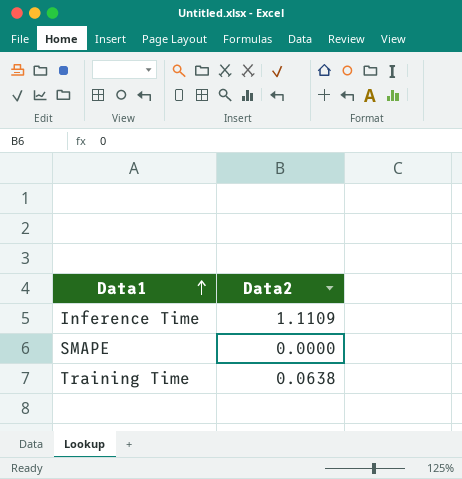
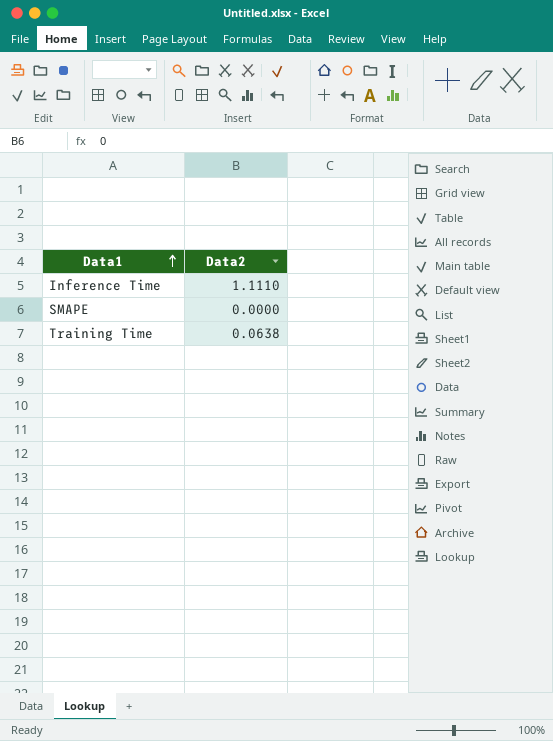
Inference Time | Data2: 1.1109 -> 1.1110

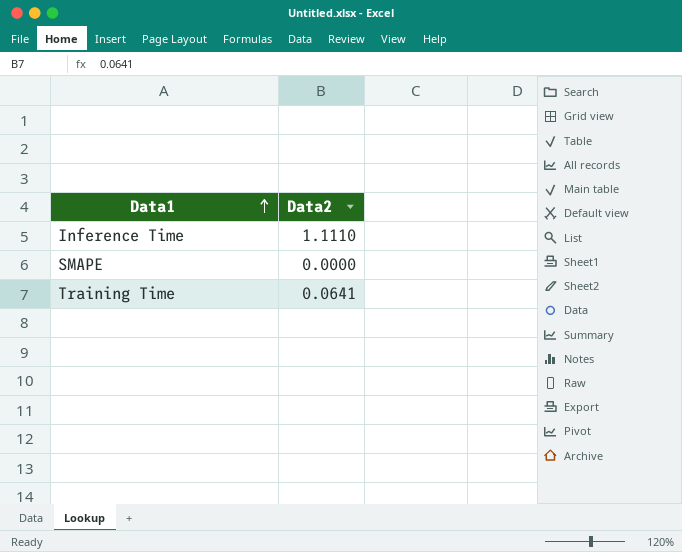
Training Time | Data2: 0.0638 -> 0.0641

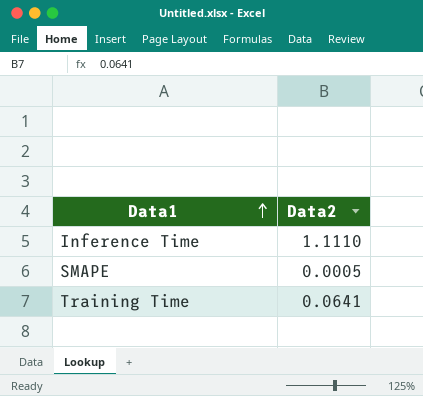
SMAPE | Data2: 0.0000 -> 0.0005

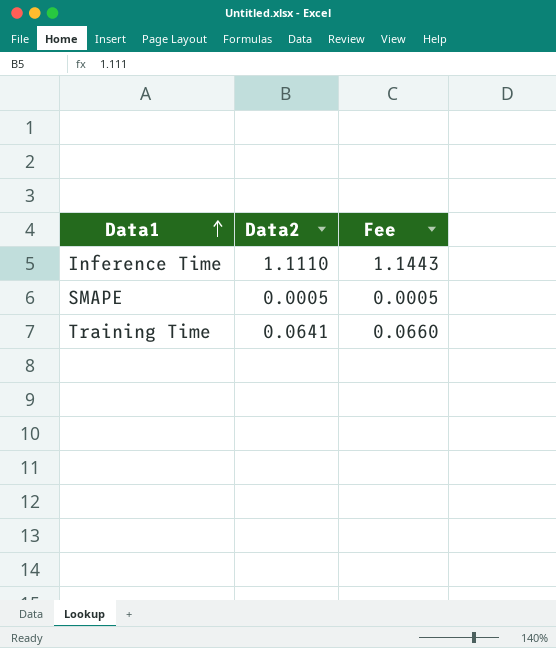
column Fee | formula: none -> [Data2] * 1.03

